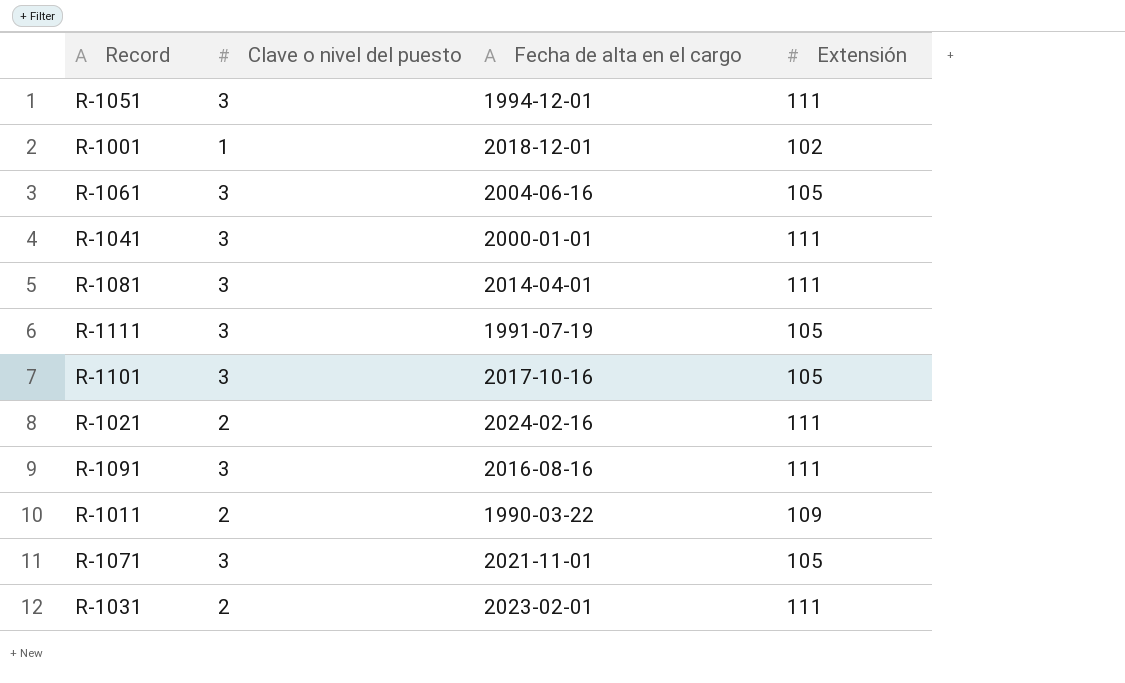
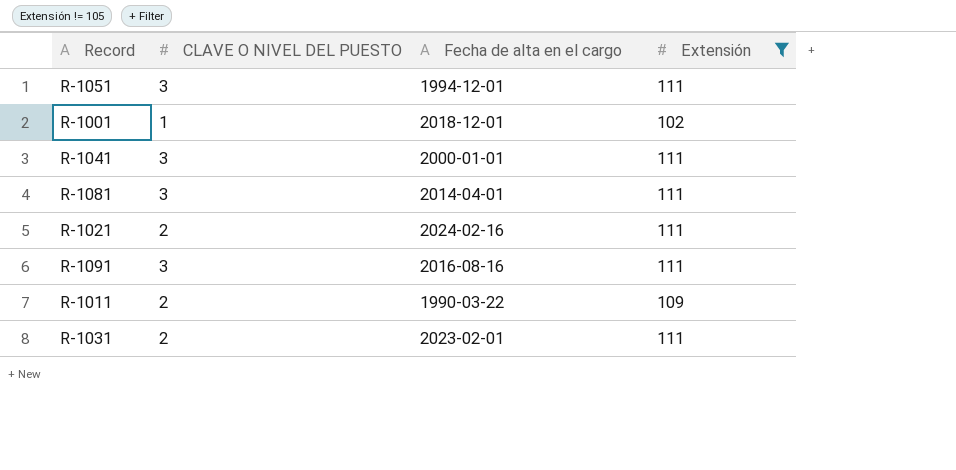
filter: none -> Extensión != 105
column name: Clave o nivel del puesto -> CLAVE O NIVEL DEL PUESTO

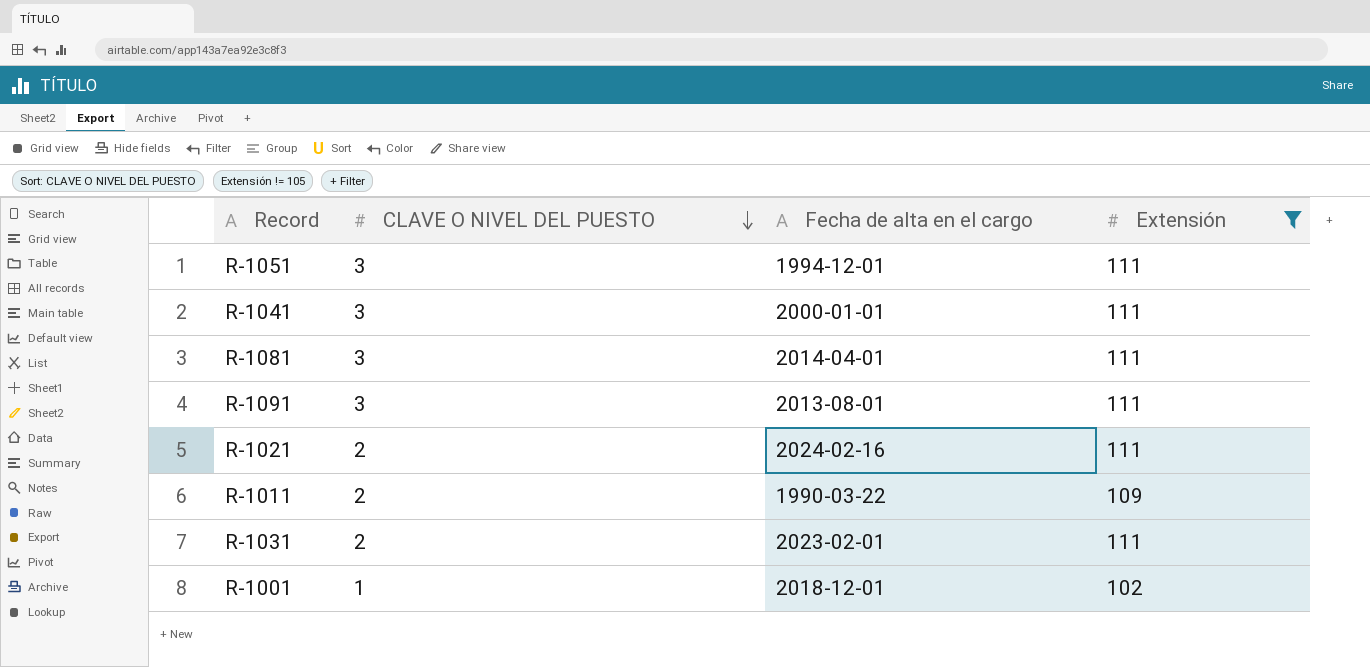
row order: none -> CLAVE O NIVEL DEL PUESTO descending
R-1091 | Fecha de alta en el cargo: 2016-08-16 -> 2013-08-01

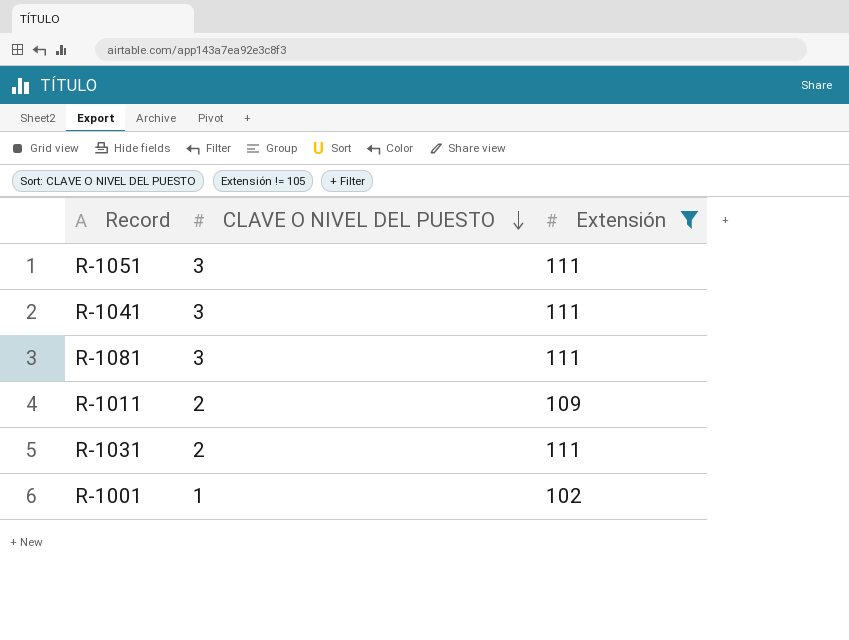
column Fecha de alta en el cargo | position: 3 -> none
row R-1091: 3 | 2013-08-01 | 111 -> none
row R-1021: 2 | 2024-02-16 | 111 -> none

